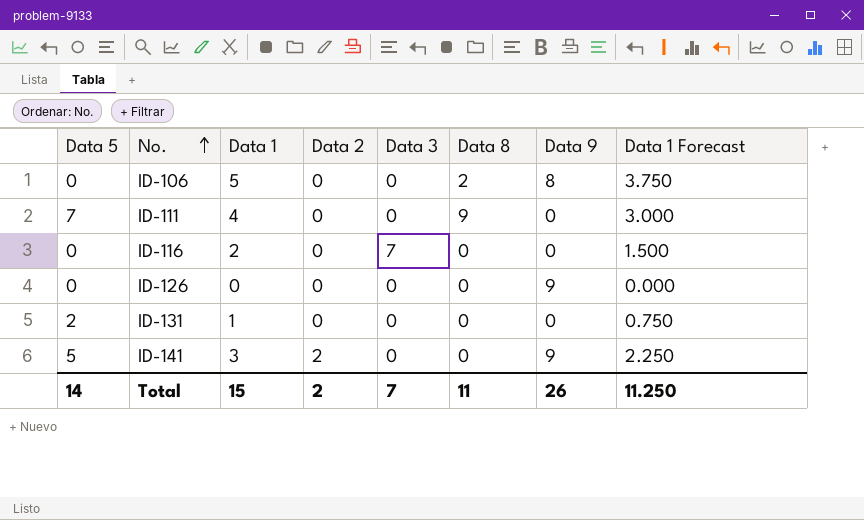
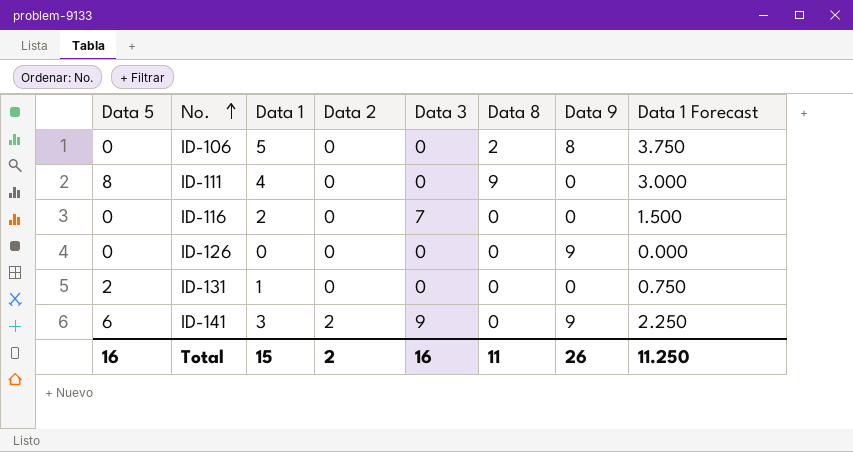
ID-111 | Data 5: 7 -> 8
ID-141 | Data 5: 5 -> 6
ID-141 | Data 3: 0 -> 9
Total | Data 5: 14 -> 16
Total | Data 3: 7 -> 16

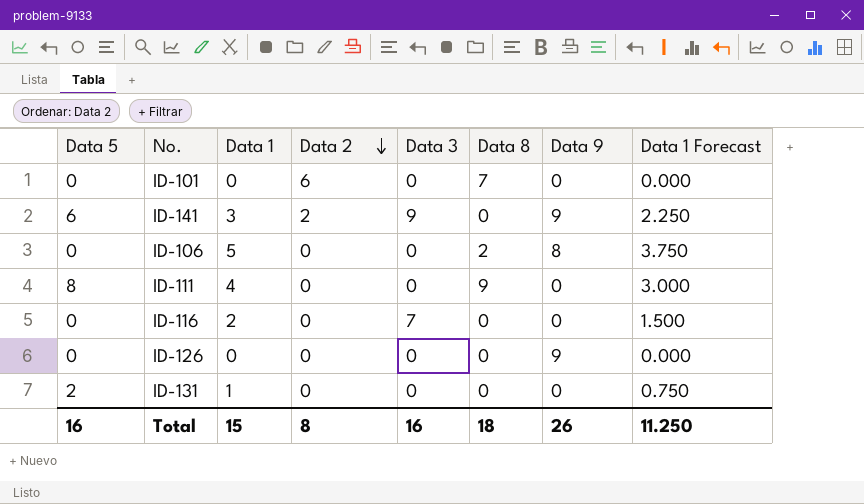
row order: No. ascending -> Data 2 descending
row ID-101: none -> 0 | 0 | 6 | 0 | 7 | 0 | 0.000
Total | Data 2: 2 -> 8
Total | Data 8: 11 -> 18

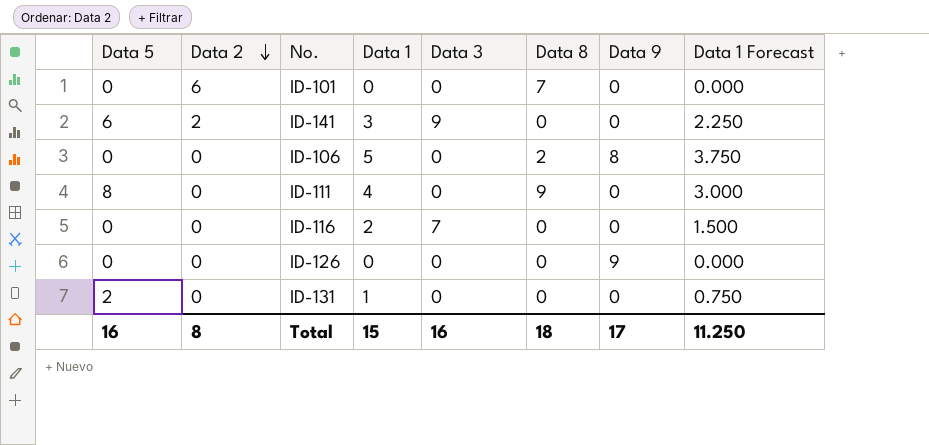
column Data 2 | position: 4 -> 2
ID-141 | Data 9: 9 -> 0
Total | Data 9: 26 -> 17

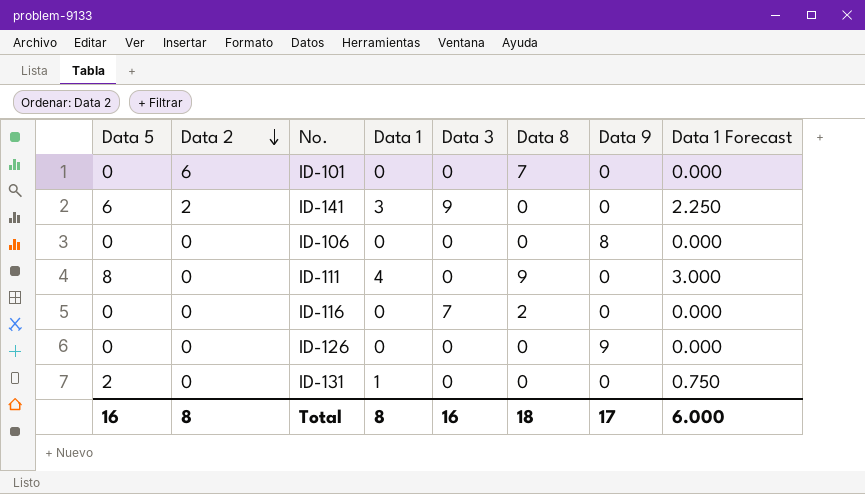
ID-106 | Data 1: 5 -> 0
ID-106 | Data 8: 2 -> 0
ID-106 | Data 1 Forecast: 3.750 -> 0.000
ID-116 | Data 1: 2 -> 0
ID-116 | Data 8: 0 -> 2
ID-116 | Data 1 Forecast: 1.500 -> 0.000
Total | Data 1: 15 -> 8
Total | Data 1 Forecast: 11.250 -> 6.000

